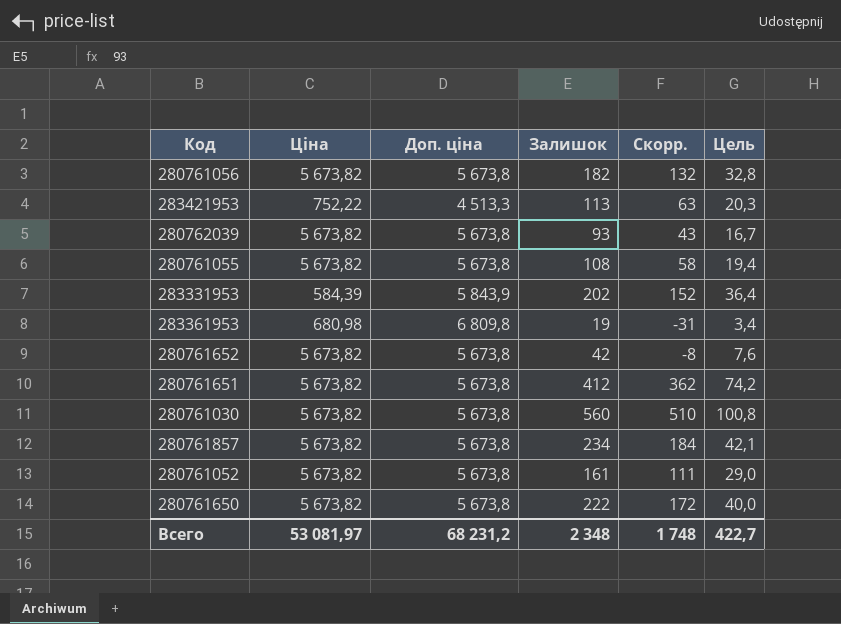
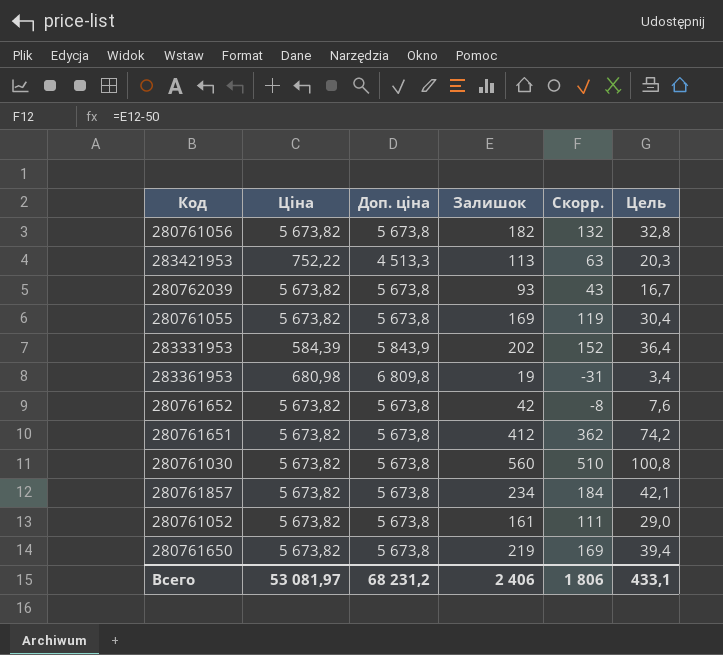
280761055 | Залишок: 108 -> 169
280761055 | Скорр.: 58 -> 119
280761055 | Цель: 19,4 -> 30,4
280761650 | Залишок: 222 -> 219
280761650 | Скорр.: 172 -> 169
280761650 | Цель: 40,0 -> 39,4
Всего | Залишок: 2 348 -> 2 406
Всего | Скорр.: 1 748 -> 1 806
Всего | Цель: 422,7 -> 433,1

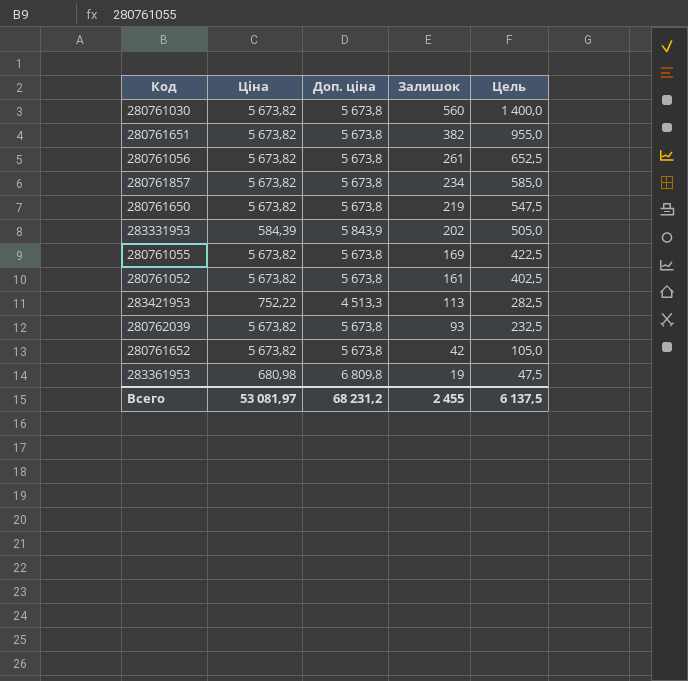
row order: none -> Залишок descending
column Скорр. | formula: [Залишок] - 50 -> none
column Цель | formula: [Залишок] * 0,18 -> [Залишок] * 2,5
280761651 | Залишок: 412 -> 382
280761056 | Залишок: 182 -> 261
Всего | Залишок: 2 406 -> 2 455
Всего | Цель: 433,1 -> 6 137,5

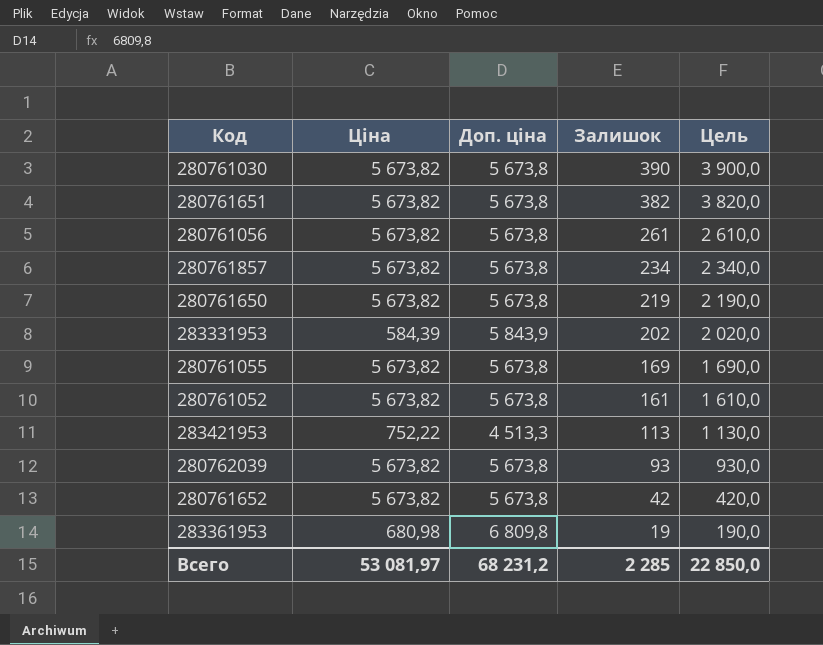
column Цель | formula: [Залишок] * 2,5 -> [Залишок] * 10
280761030 | Залишок: 560 -> 390
Всего | Залишок: 2 455 -> 2 285
Всего | Цель: 6 137,5 -> 22 850,0

